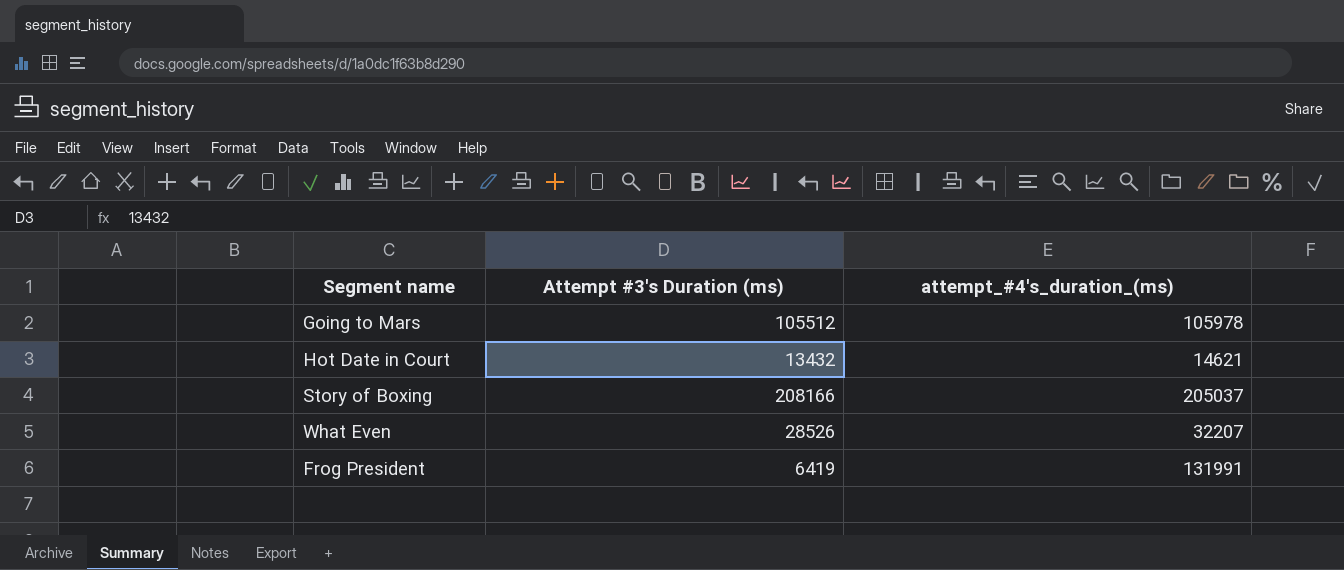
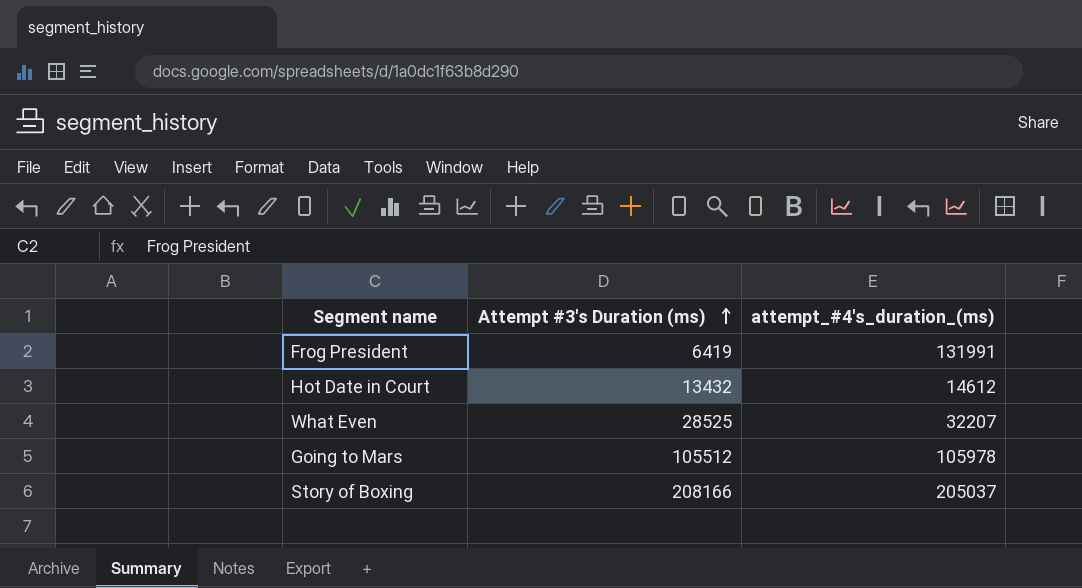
row order: none -> Attempt #3's Duration (ms) ascending
Hot Date in Court | attempt_#4's_duration_(ms): 14621 -> 14612
What Even | Attempt #3's Duration (ms): 28526 -> 28525

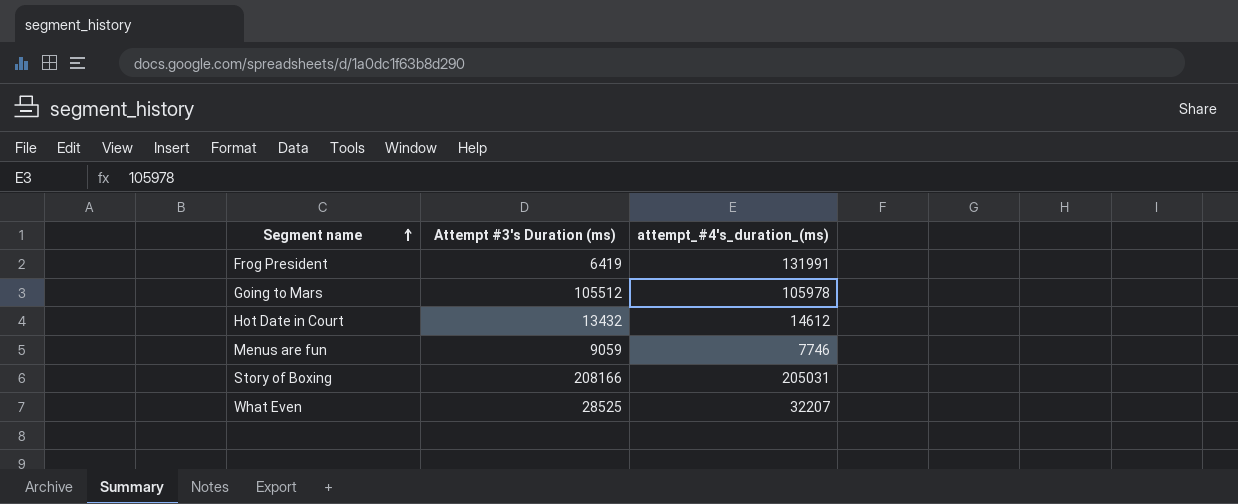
row order: Attempt #3's Duration (ms) ascending -> Segment name ascending
row Menus are fun: none -> 9059 | 7746
Story of Boxing | attempt_#4's_duration_(ms): 205037 -> 205031

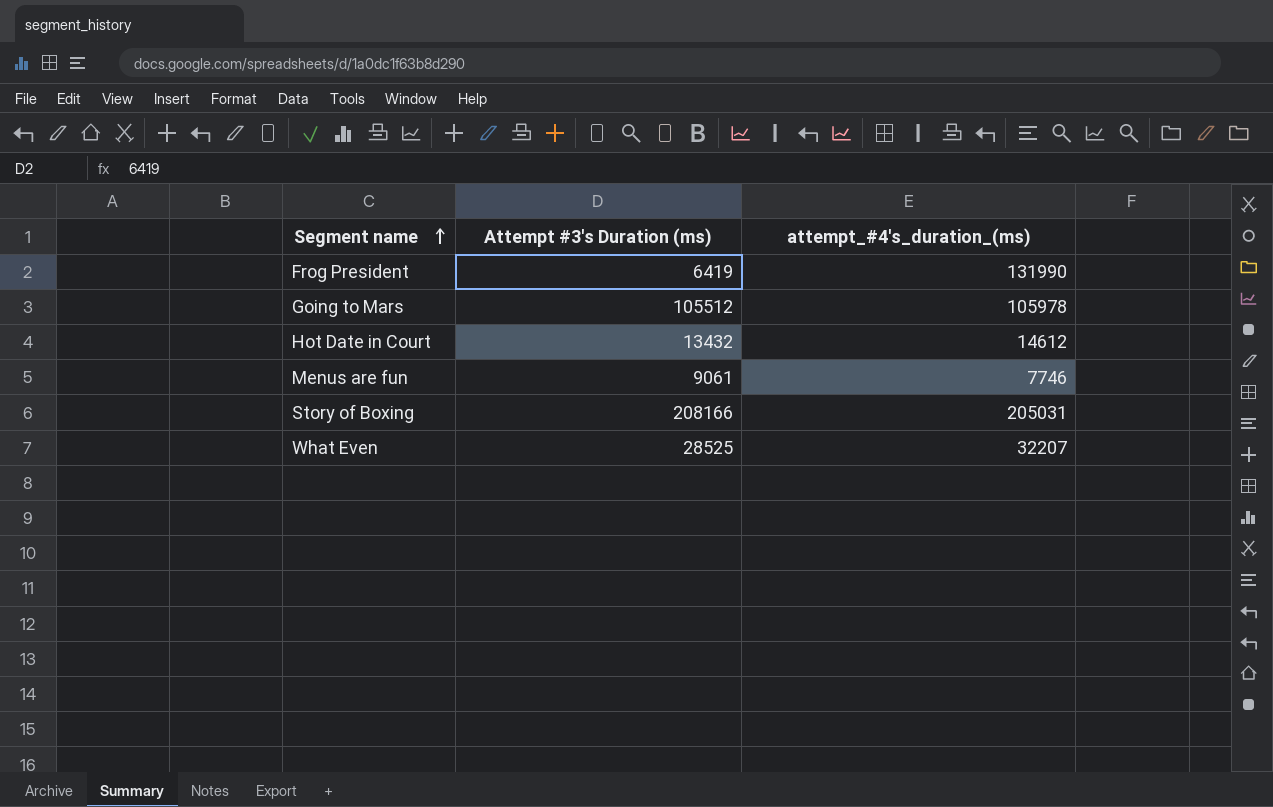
Frog President | attempt_#4's_duration_(ms): 131991 -> 131990
Menus are fun | Attempt #3's Duration (ms): 9059 -> 9061

